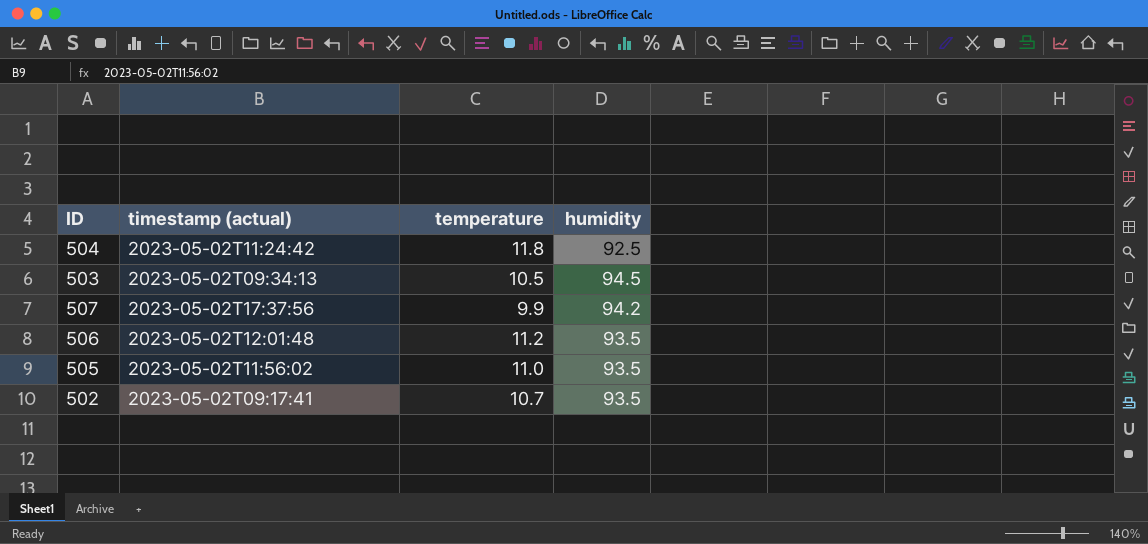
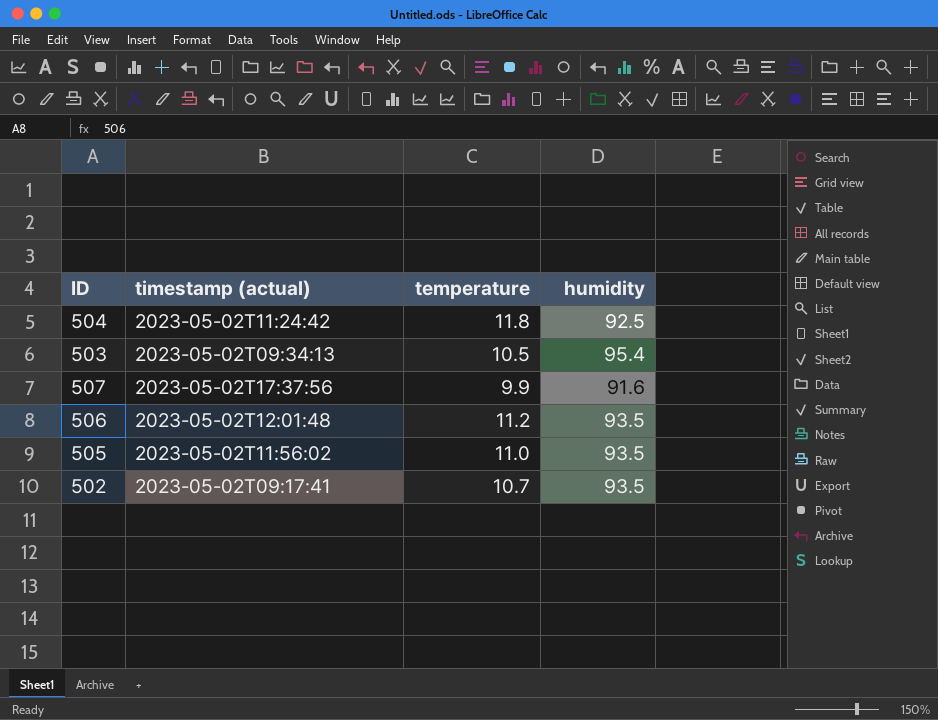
503 | humidity: 94.5 -> 95.4
507 | humidity: 94.2 -> 91.6

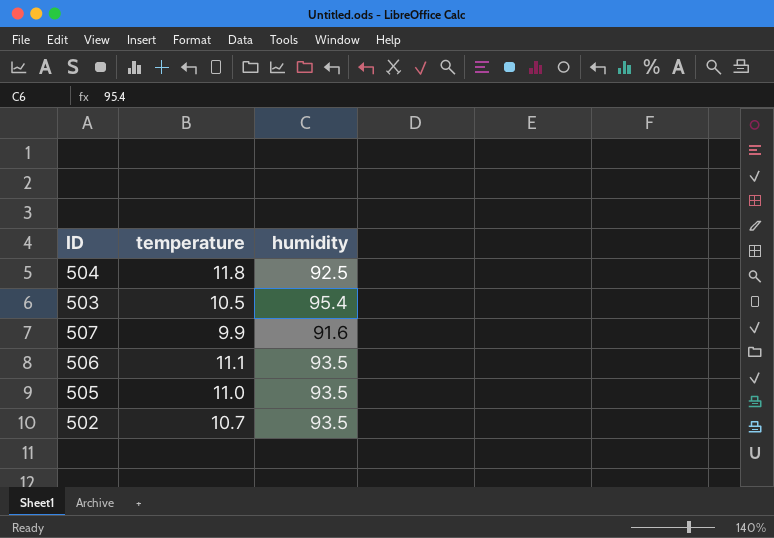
column timestamp (actual) | position: 2 -> none
506 | temperature: 11.2 -> 11.1

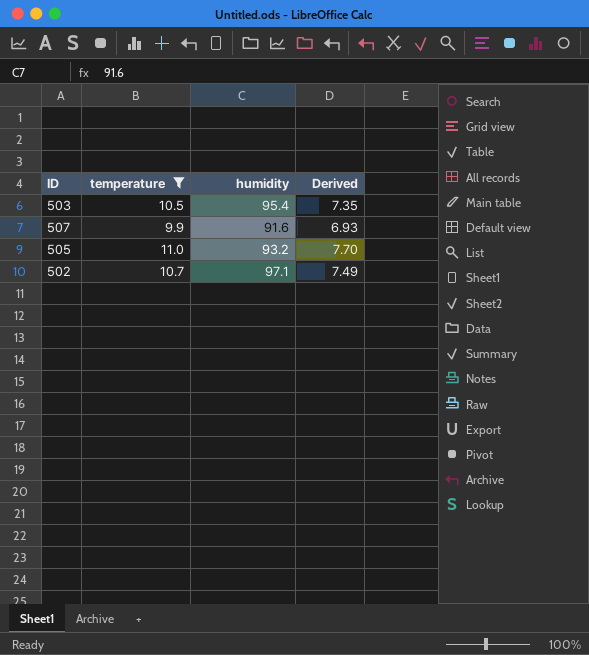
filter: none -> temperature <= 11.0
column Derived | formula: none -> [temperature] * 0.7
505 | humidity: 93.5 -> 93.2
502 | humidity: 93.5 -> 97.1

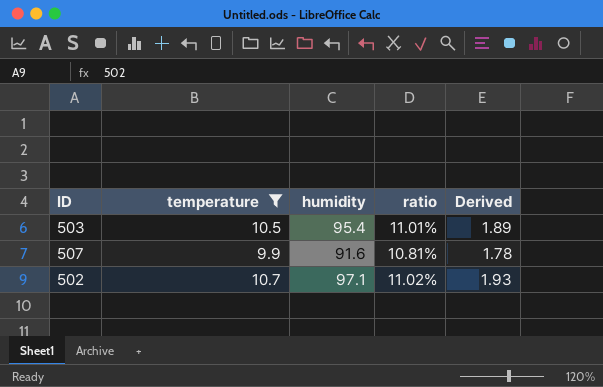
column ratio | formula: none -> [temperature] / [humidity]
column Derived | formula: [temperature] * 0.7 -> [temperature] * 0.18
row 505: 11.0 | 93.2 | 7.70 -> none

